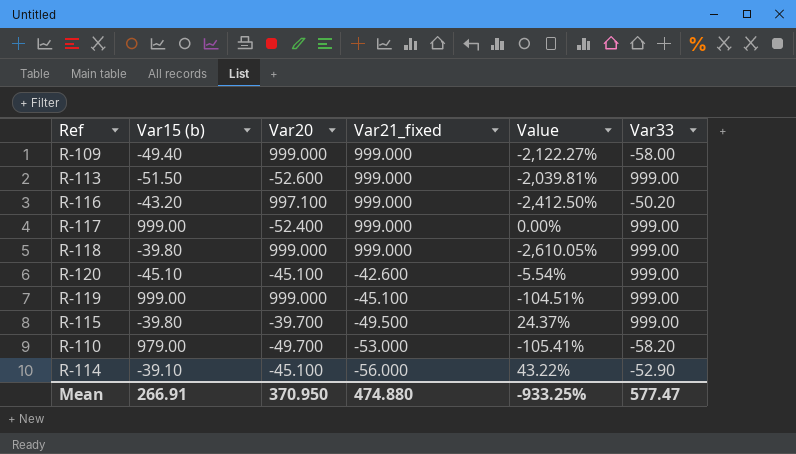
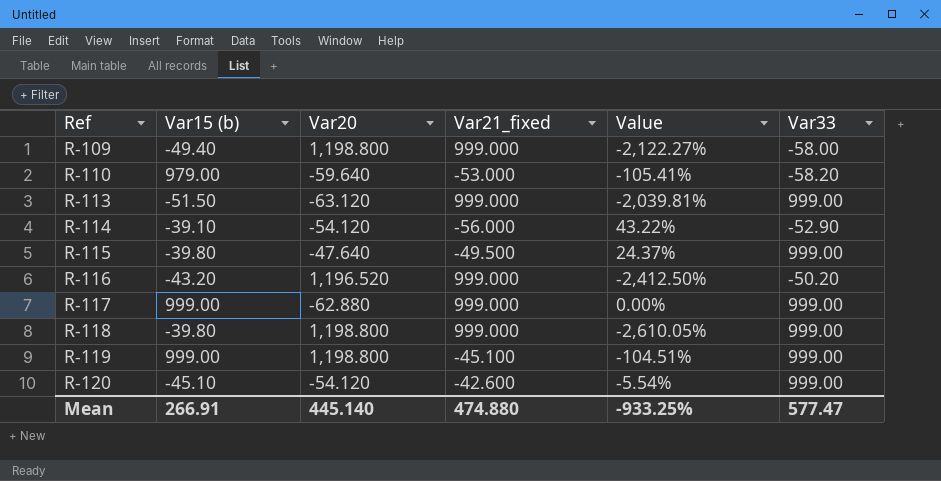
row order: Var21_fixed descending -> Ref ascending
R-109 | Var20: 999.000 -> 1,198.800
R-110 | Var20: -49.700 -> -59.640
R-113 | Var20: -52.600 -> -63.120
R-114 | Var20: -45.100 -> -54.120
R-115 | Var20: -39.700 -> -47.640
R-116 | Var20: 997.100 -> 1,196.520
R-117 | Var20: -52.400 -> -62.880
R-118 | Var20: 999.000 -> 1,198.800
R-119 | Var20: 999.000 -> 1,198.800
R-120 | Var20: -45.100 -> -54.120
Mean | Var20: 370.950 -> 445.140

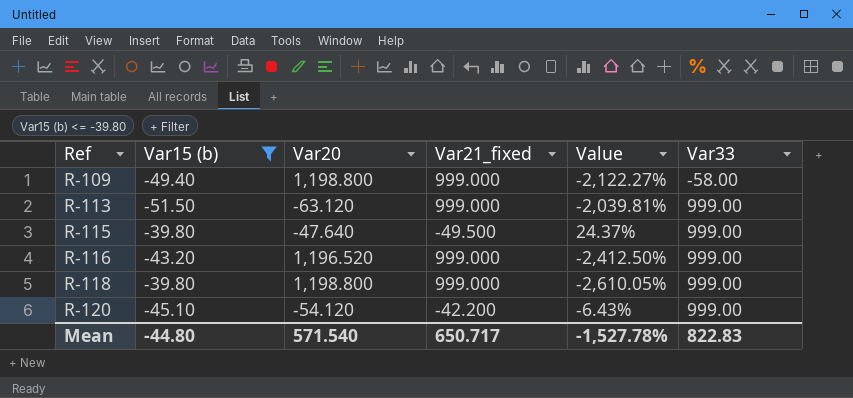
filter: none -> Var15 (b) <= -39.80
R-116 | Var33: -50.20 -> 999.00
R-120 | Var21_fixed: -42.600 -> -42.200
R-120 | Value: -5.54% -> -6.43%
Mean | Var15 (b): 266.91 -> -44.80
Mean | Var20: 445.140 -> 571.540
Mean | Var21_fixed: 474.880 -> 650.717
Mean | Value: -933.25% -> -1,527.78%
Mean | Var33: 577.47 -> 822.83

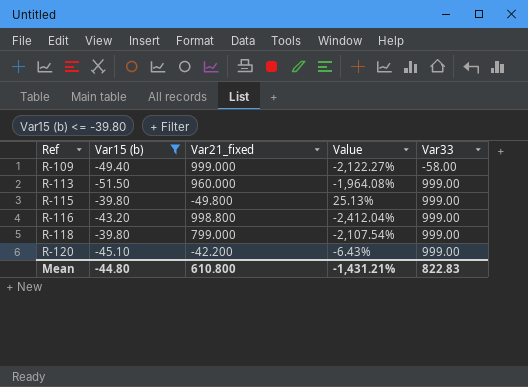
column Var20 | position: 3 -> none
R-113 | Var21_fixed: 999.000 -> 960.000
R-113 | Value: -2,039.81% -> -1,964.08%
R-115 | Var21_fixed: -49.500 -> -49.800
R-115 | Value: 24.37% -> 25.13%
R-116 | Var21_fixed: 999.000 -> 998.800
R-116 | Value: -2,412.50% -> -2,412.04%
R-118 | Var21_fixed: 999.000 -> 799.000
R-118 | Value: -2,610.05% -> -2,107.54%
Mean | Var21_fixed: 650.717 -> 610.800
Mean | Value: -1,527.78% -> -1,431.21%

